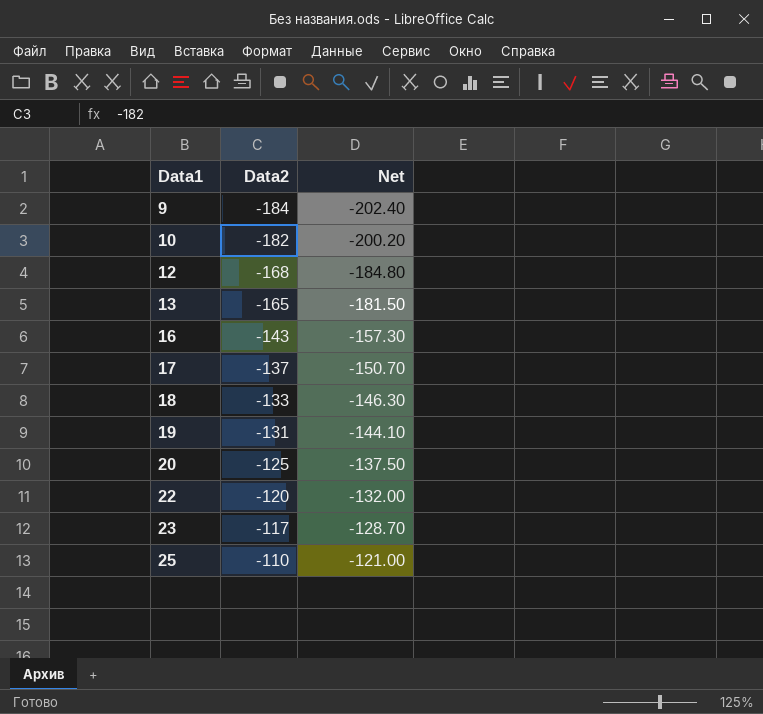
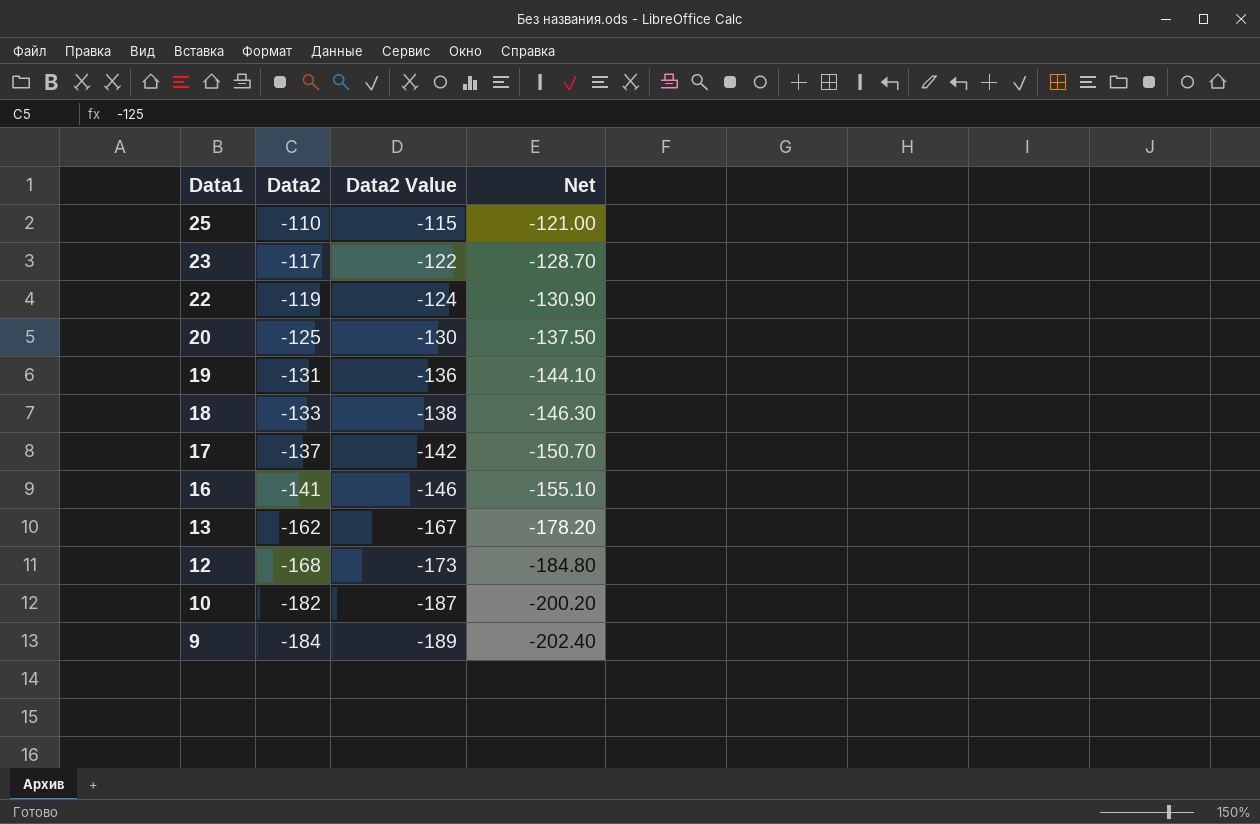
row order: Data1 ascending -> Data1 descending
column Data2 Value | formula: none -> [Data2] - 5
22 | Data2: -120 -> -119
22 | Net: -132.00 -> -130.90
16 | Data2: -143 -> -141
16 | Net: -157.30 -> -155.10
13 | Data2: -165 -> -162
13 | Net: -181.50 -> -178.20

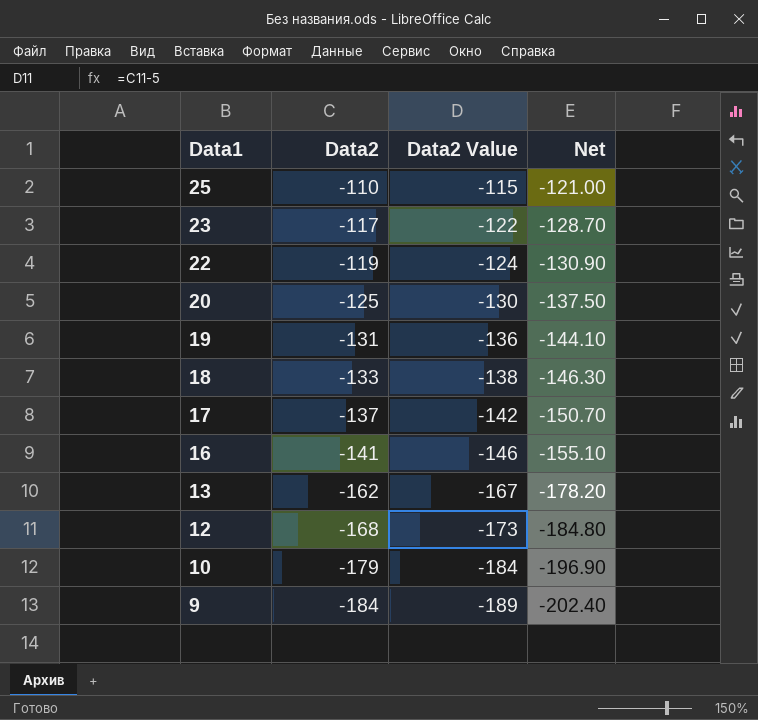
10 | Data2: -182 -> -179
10 | Data2 Value: -187 -> -184
10 | Net: -200.20 -> -196.90

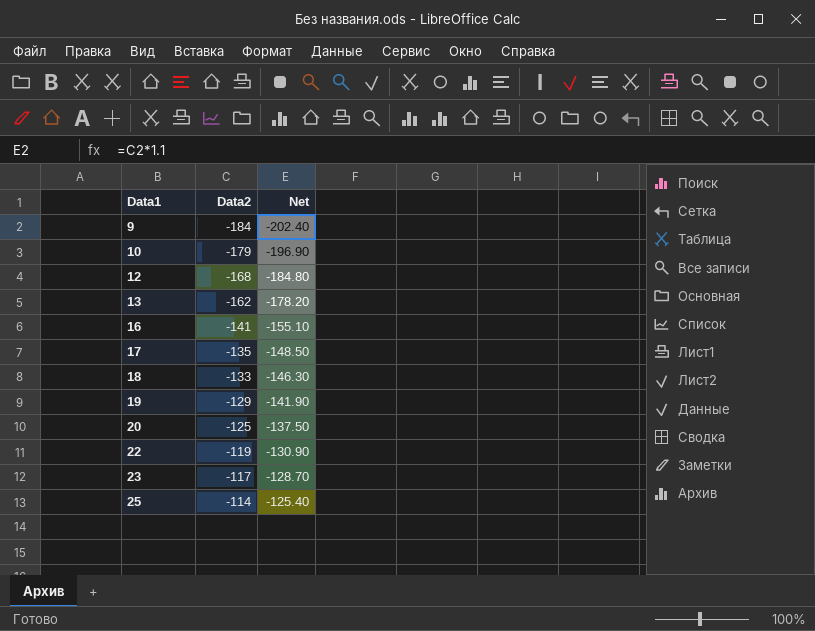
row order: Data1 descending -> Data1 ascending
column Data2 Value | formula: [Data2] - 5 -> none
17 | Data2: -137 -> -135
17 | Net: -150.70 -> -148.50
19 | Data2: -131 -> -129
19 | Net: -144.10 -> -141.90
25 | Data2: -110 -> -114
25 | Net: -121.00 -> -125.40

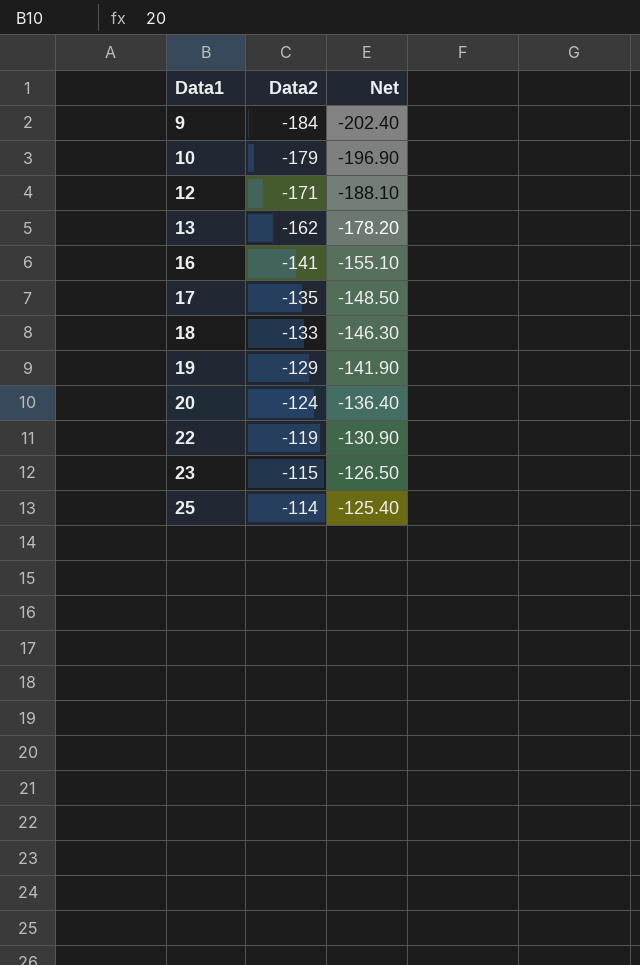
12 | Data2: -168 -> -171
12 | Net: -184.80 -> -188.10
20 | Data2: -125 -> -124
20 | Net: -137.50 -> -136.40
23 | Data2: -117 -> -115
23 | Net: -128.70 -> -126.50

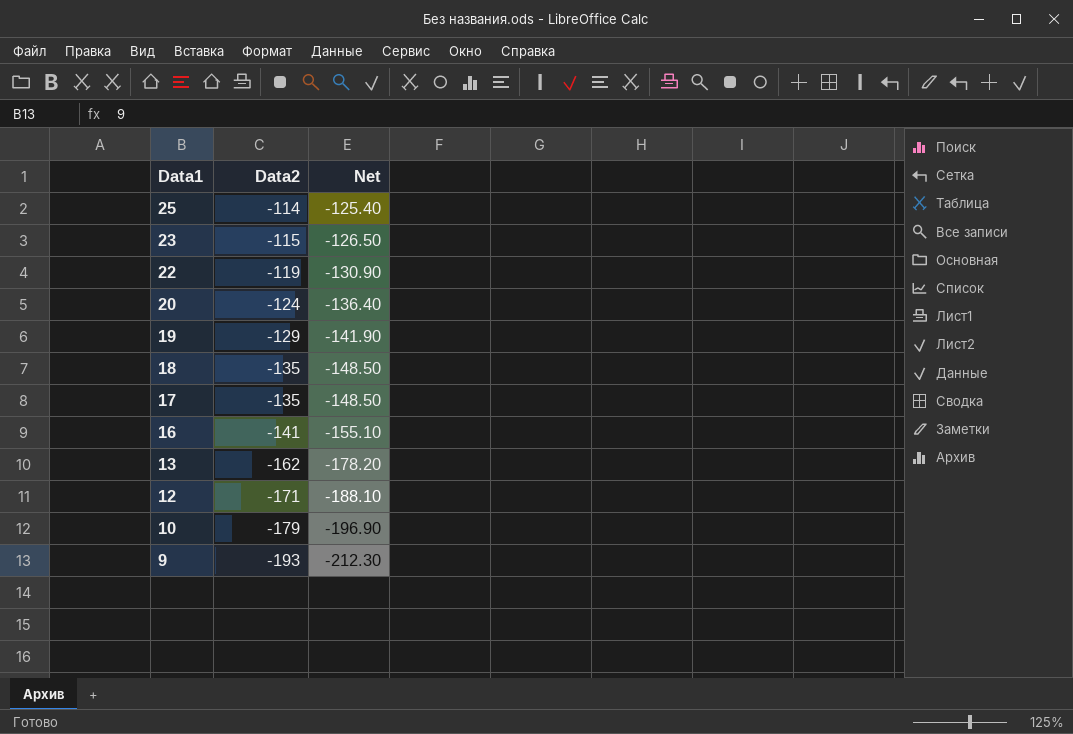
row order: Data1 ascending -> Data1 descending
18 | Data2: -133 -> -135
18 | Net: -146.30 -> -148.50
9 | Data2: -184 -> -193
9 | Net: -202.40 -> -212.30

